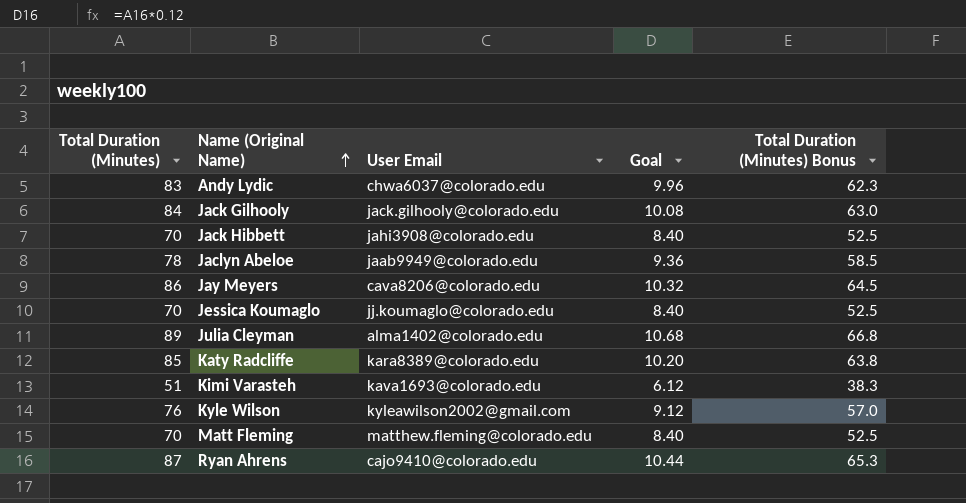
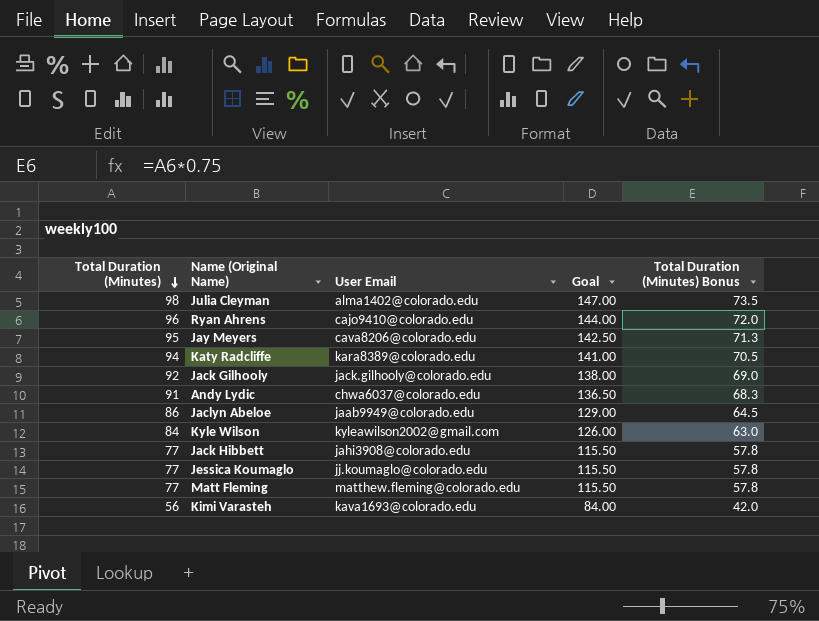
row order: Name (Original Name) ascending -> Total Duration (Minutes) descending
column Goal | formula: [Total Duration (Minutes)] * 0.12 -> [Total Duration (Minutes)] * 1.5
Julia Cleyman | Total Duration (Minutes): 89 -> 98
Julia Cleyman | Total Duration (Minutes) Bonus: 66.8 -> 73.5
Ryan Ahrens | Total Duration (Minutes): 87 -> 96
Ryan Ahrens | Total Duration (Minutes) Bonus: 65.3 -> 72.0
Jay Meyers | Total Duration (Minutes): 86 -> 95
Jay Meyers | Total Duration (Minutes) Bonus: 64.5 -> 71.3
Katy Radcliffe | Total Duration (Minutes): 85 -> 94
Katy Radcliffe | Total Duration (Minutes) Bonus: 63.8 -> 70.5
Jack Gilhooly | Total Duration (Minutes): 84 -> 92
Jack Gilhooly | Total Duration (Minutes) Bonus: 63.0 -> 69.0
Andy Lydic | Total Duration (Minutes): 83 -> 91
Andy Lydic | Total Duration (Minutes) Bonus: 62.3 -> 68.3
Jaclyn Abeloe | Total Duration (Minutes): 78 -> 86
Jaclyn Abeloe | Total Duration (Minutes) Bonus: 58.5 -> 64.5
Kyle Wilson | Total Duration (Minutes): 76 -> 84
Kyle Wilson | Total Duration (Minutes) Bonus: 57.0 -> 63.0
Jack Hibbett | Total Duration (Minutes): 70 -> 77
Jack Hibbett | Total Duration (Minutes) Bonus: 52.5 -> 57.8
Jessica Koumaglo | Total Duration (Minutes): 70 -> 77
Jessica Koumaglo | Total Duration (Minutes) Bonus: 52.5 -> 57.8
Matt Fleming | Total Duration (Minutes): 70 -> 77
Matt Fleming | Total Duration (Minutes) Bonus: 52.5 -> 57.8
Kimi Varasteh | Total Duration (Minutes): 51 -> 56
Kimi Varasteh | Total Duration (Minutes) Bonus: 38.3 -> 42.0

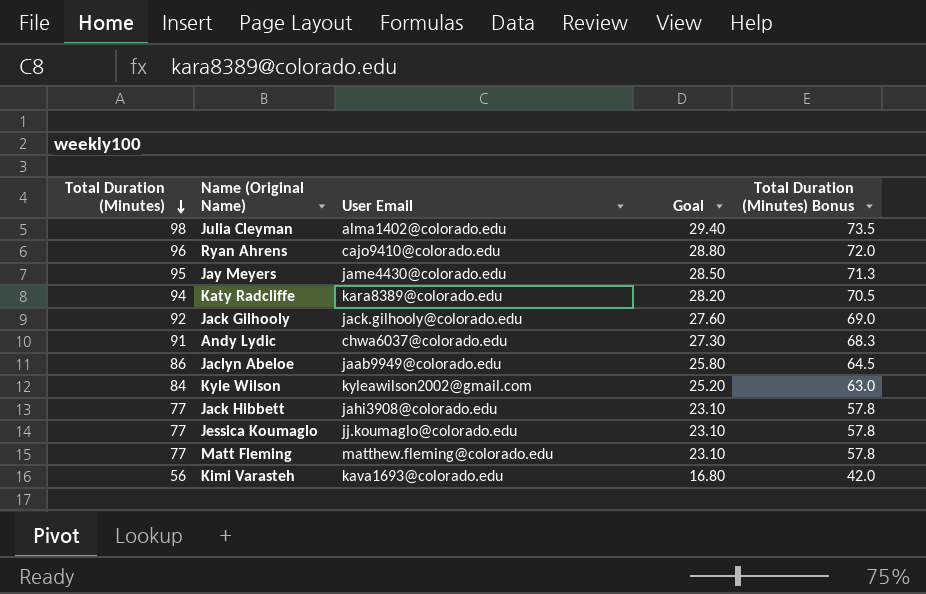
column Goal | formula: [Total Duration (Minutes)] * 1.5 -> [Total Duration (Minutes)] * 0.3
Jay Meyers | User Email: cava8206@colorado.edu -> jame4430@colorado.edu

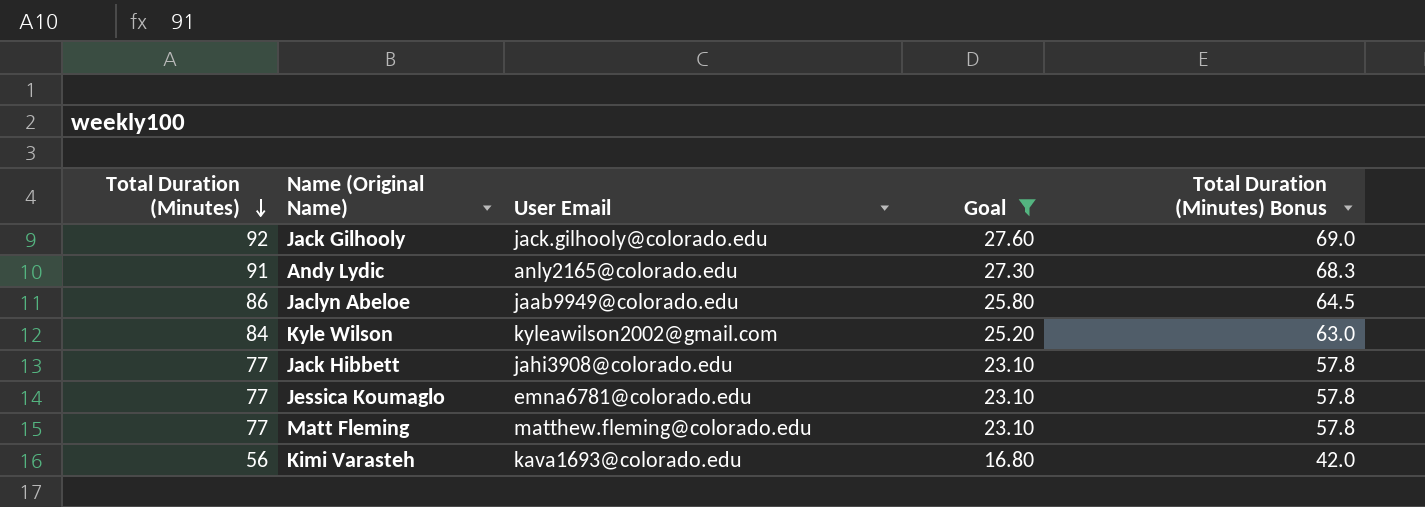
filter: none -> Goal <= 27.60
Andy Lydic | User Email: chwa6037@colorado.edu -> anly2165@colorado.edu
Jessica Koumaglo | User Email: jj.koumaglo@colorado.edu -> emna6781@colorado.edu

